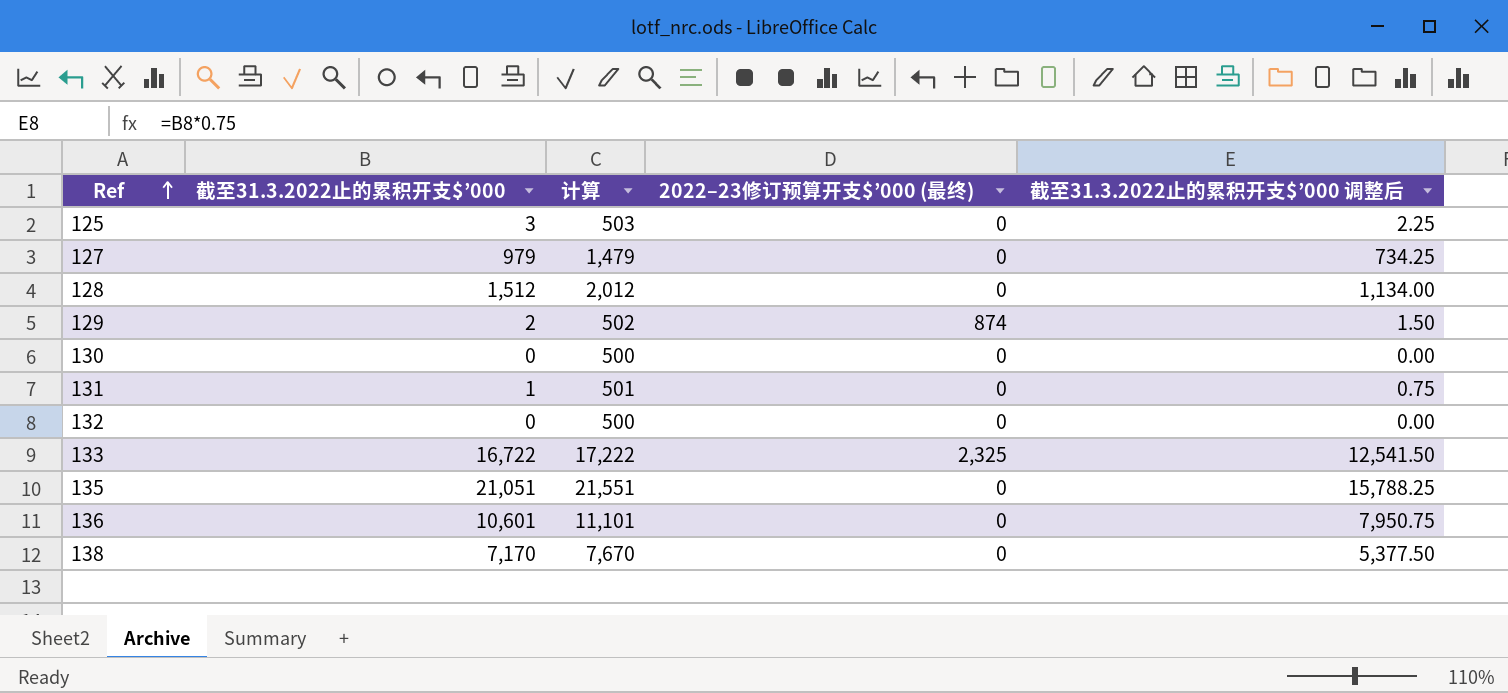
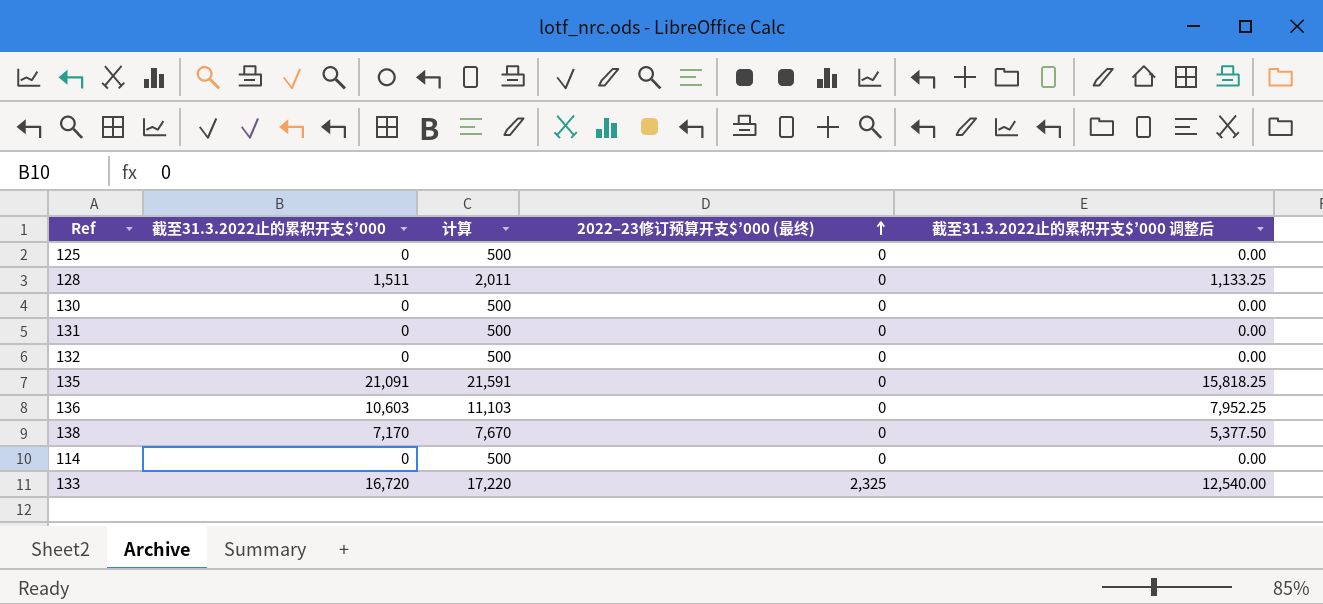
row order: Ref ascending -> 2022–23修订预算开支$’000 (最终) ascending
row 127: 979 | 1,479 | 0 | 734.25 -> none
row 129: 2 | 502 | 874 | 1.50 -> none
125 | 截至31.3.2022止的累积开支$’000: 3 -> 0
125 | 计算: 503 -> 500
125 | 截至31.3.2022止的累积开支$’000 调整后: 2.25 -> 0.00
128 | 截至31.3.2022止的累积开支$’000: 1,512 -> 1,511
128 | 计算: 2,012 -> 2,011
128 | 截至31.3.2022止的累积开支$’000 调整后: 1,134.00 -> 1,133.25
131 | 截至31.3.2022止的累积开支$’000: 1 -> 0
131 | 计算: 501 -> 500
131 | 截至31.3.2022止的累积开支$’000 调整后: 0.75 -> 0.00
135 | 截至31.3.2022止的累积开支$’000: 21,051 -> 21,091
135 | 计算: 21,551 -> 21,591
135 | 截至31.3.2022止的累积开支$’000 调整后: 15,788.25 -> 15,818.25
136 | 截至31.3.2022止的累积开支$’000: 10,601 -> 10,603
136 | 计算: 11,101 -> 11,103
136 | 截至31.3.2022止的累积开支$’000 调整后: 7,950.75 -> 7,952.25
row 114: none -> 0 | 500 | 0 | 0.00
133 | 截至31.3.2022止的累积开支$’000: 16,722 -> 16,720
133 | 计算: 17,222 -> 17,220
133 | 截至31.3.2022止的累积开支$’000 调整后: 12,541.50 -> 12,540.00

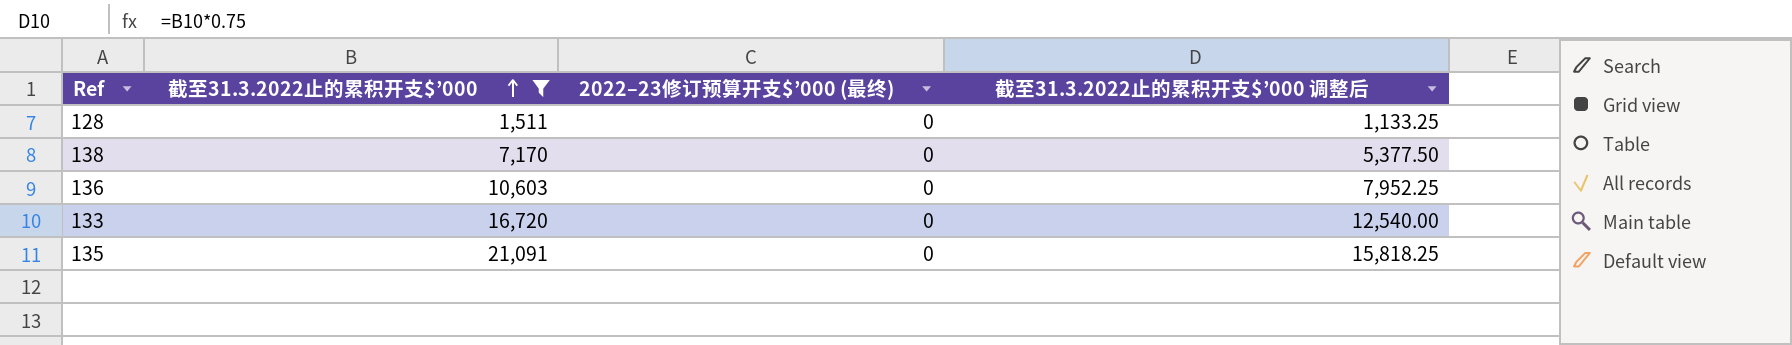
filter: none -> 截至31.3.2022止的累积开支$’000 != 0
row order: 2022–23修订预算开支$’000 (最终) ascending -> 截至31.3.2022止的累积开支$’000 ascending
column 计算 | formula: [截至31.3.2022止的累积开支$’000] + 500 -> none
133 | 2022–23修订预算开支$’000 (最终): 2,325 -> 0

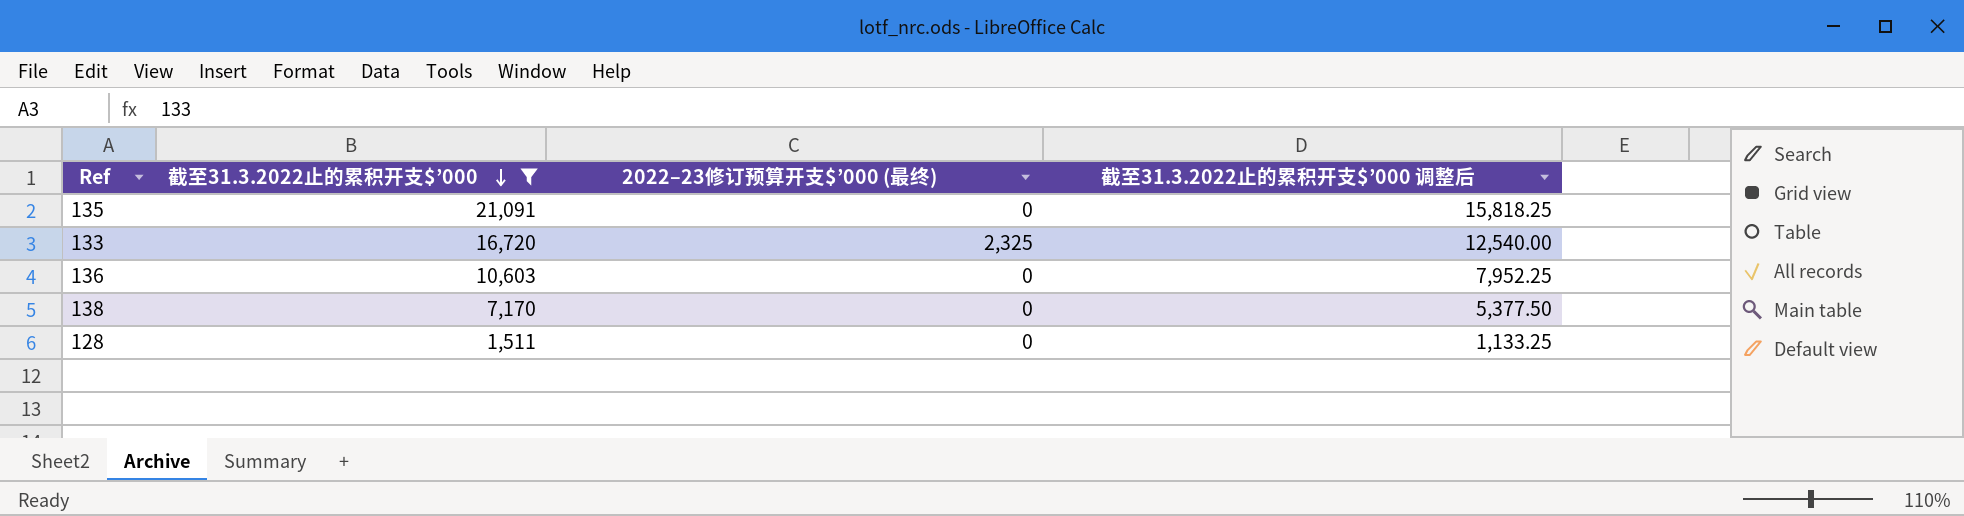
row order: 截至31.3.2022止的累积开支$’000 ascending -> 截至31.3.2022止的累积开支$’000 descending
133 | 2022–23修订预算开支$’000 (最终): 0 -> 2,325

